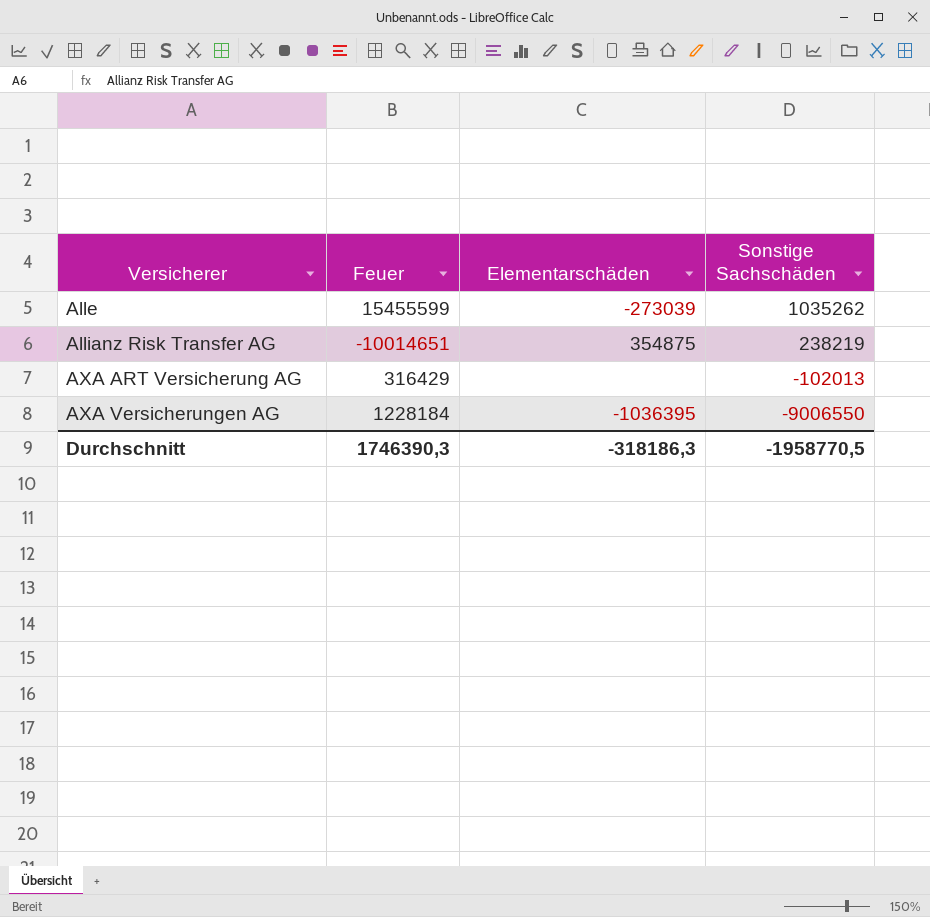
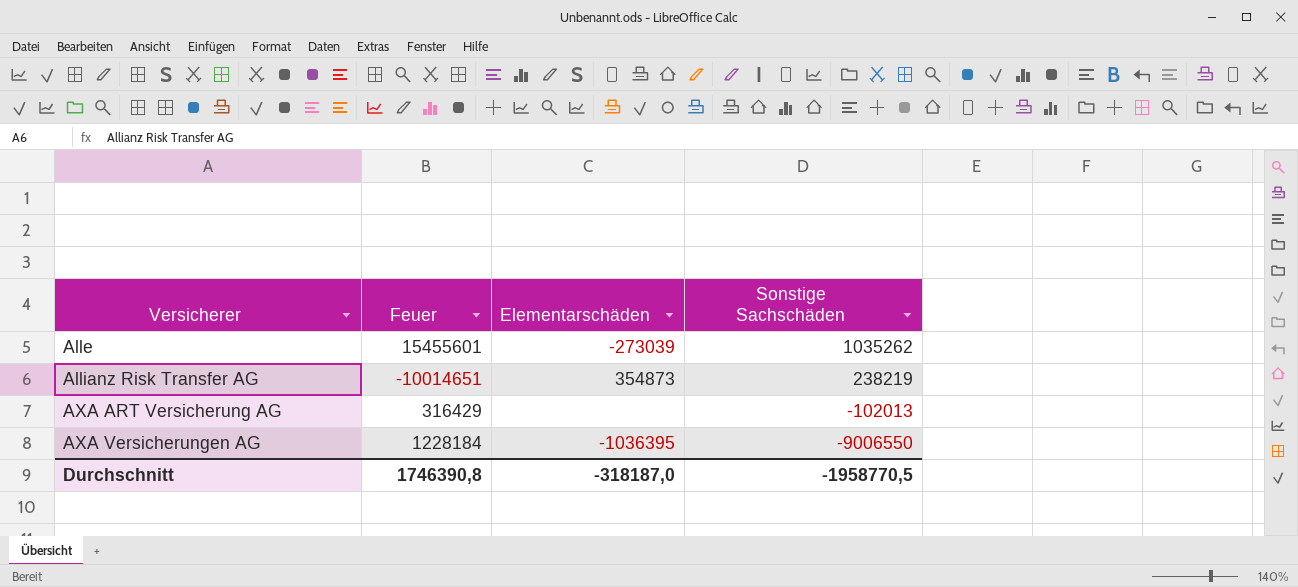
Alle | Feuer: 15455599 -> 15455601
Allianz Risk Transfer AG | Elementarschäden: 354875 -> 354873
Durchschnitt | Feuer: 1746390,3 -> 1746390,8
Durchschnitt | Elementarschäden: -318186,3 -> -318187,0

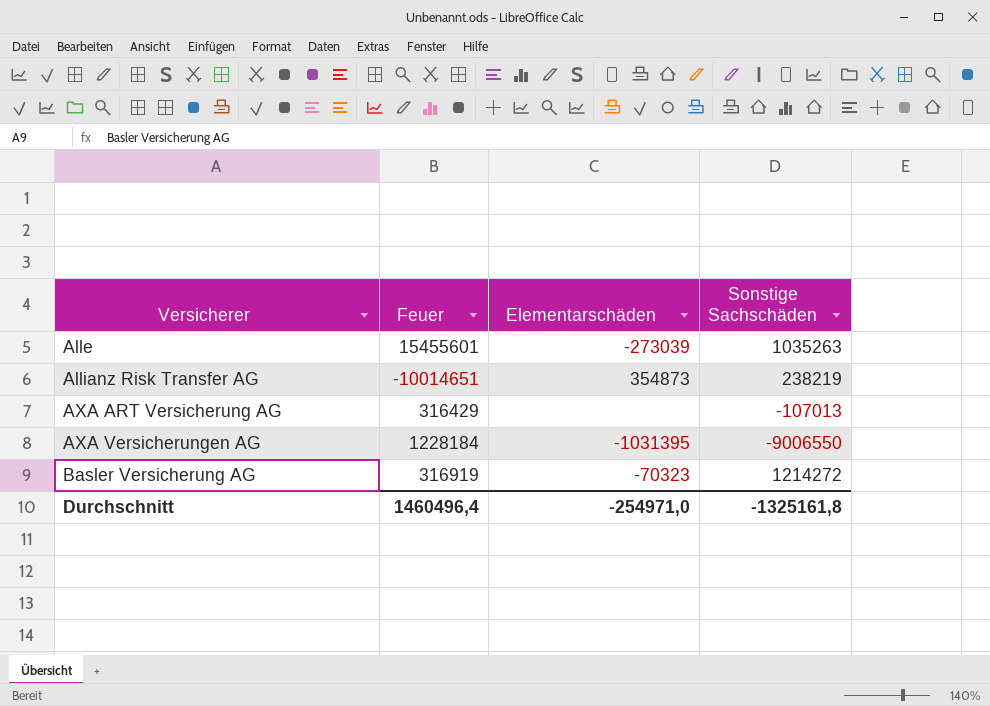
Alle | Sonstige Sachschäden: 1035262 -> 1035263
AXA ART Versicherung AG | Sonstige Sachschäden: -102013 -> -107013
AXA Versicherungen AG | Elementarschäden: -1036395 -> -1031395
row Basler Versicherung AG: none -> 316919 | -70323 | 1214272
Durchschnitt | Feuer: 1746390,8 -> 1460496,4
Durchschnitt | Elementarschäden: -318187,0 -> -254971,0
Durchschnitt | Sonstige Sachschäden: -1958770,5 -> -1325161,8

